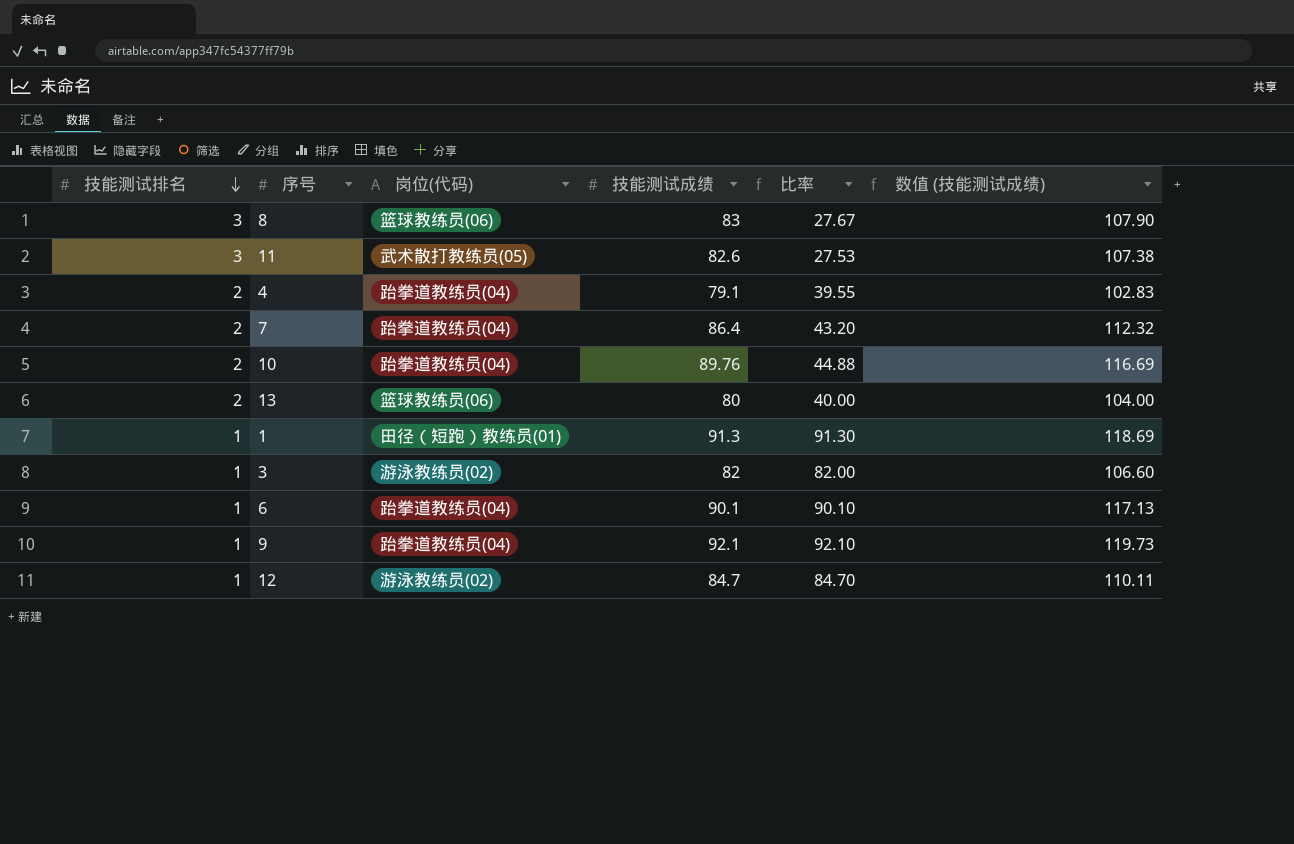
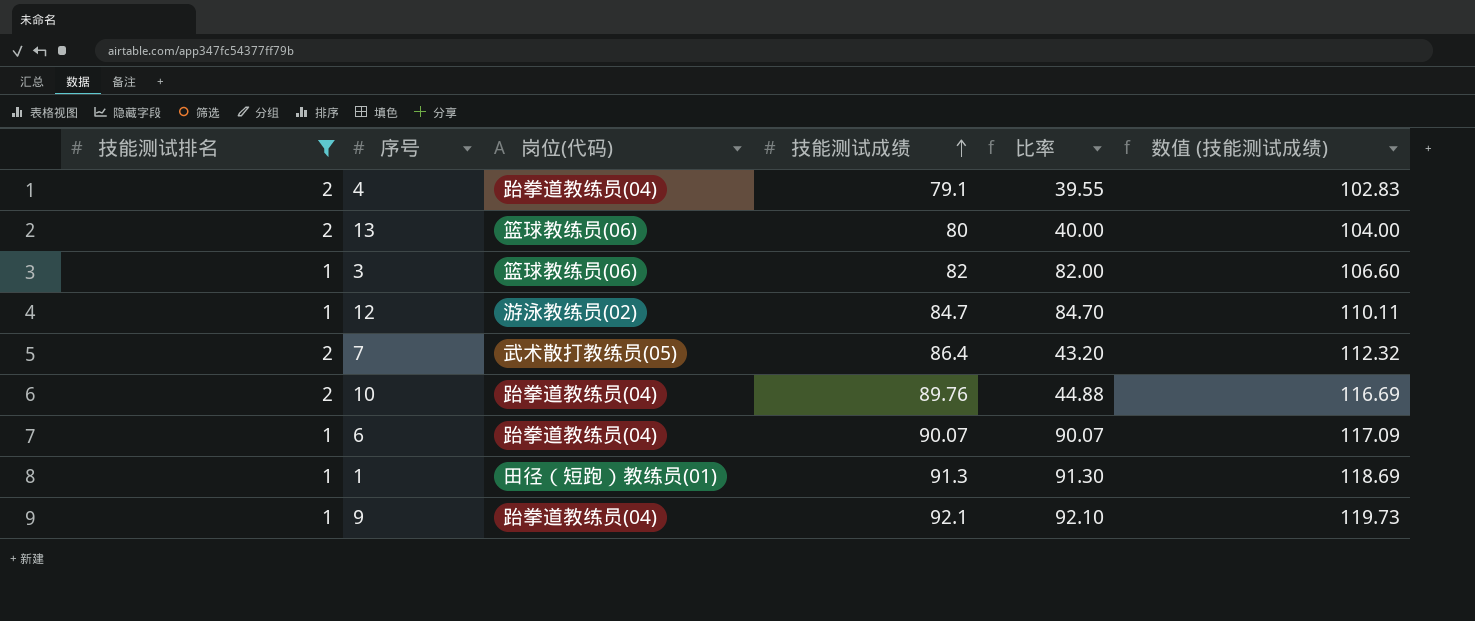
filter: none -> 技能测试排名 != 3
row order: 技能测试排名 descending -> 技能测试成绩 ascending
3 | 岗位(代码): 游泳教练员(02) -> 篮球教练员(06)
7 | 岗位(代码): 跆拳道教练员(04) -> 武术散打教练员(05)
6 | 技能测试成绩: 90.1 -> 90.07
6 | 比率: 90.10 -> 90.07
6 | 数值 (技能测试成绩): 117.13 -> 117.09

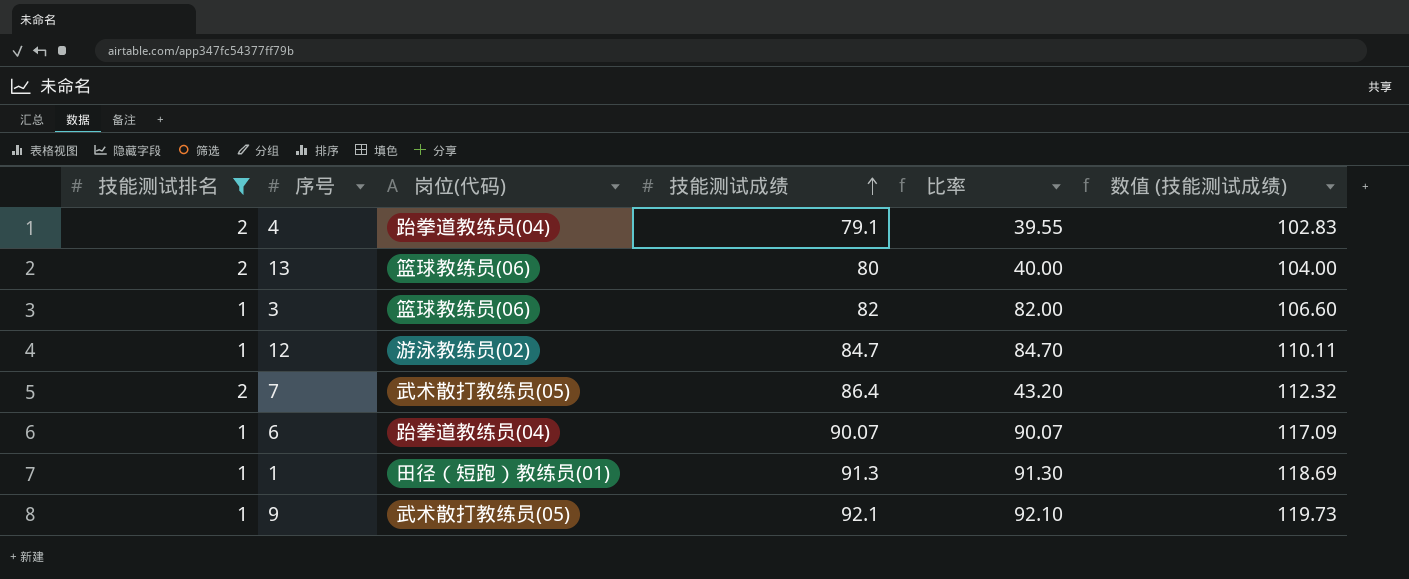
row 10: 2 | 跆拳道教练员(04) | 89.76 | 44.88 | 116.69 -> none
9 | 岗位(代码): 跆拳道教练员(04) -> 武术散打教练员(05)

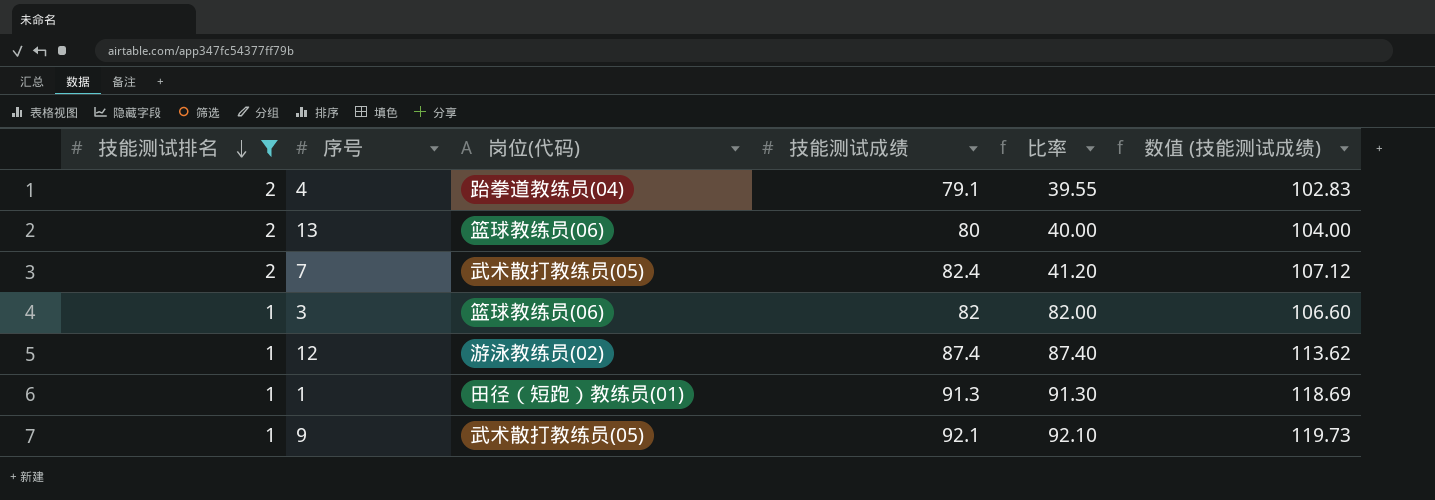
row order: 技能测试成绩 ascending -> 技能测试排名 descending
row 6: 1 | 跆拳道教练员(04) | 90.07 | 90.07 | 117.09 -> none
7 | 技能测试成绩: 86.4 -> 82.4
7 | 比率: 43.20 -> 41.20
7 | 数值 (技能测试成绩): 112.32 -> 107.12
12 | 技能测试成绩: 84.7 -> 87.4
12 | 比率: 84.70 -> 87.40
12 | 数值 (技能测试成绩): 110.11 -> 113.62

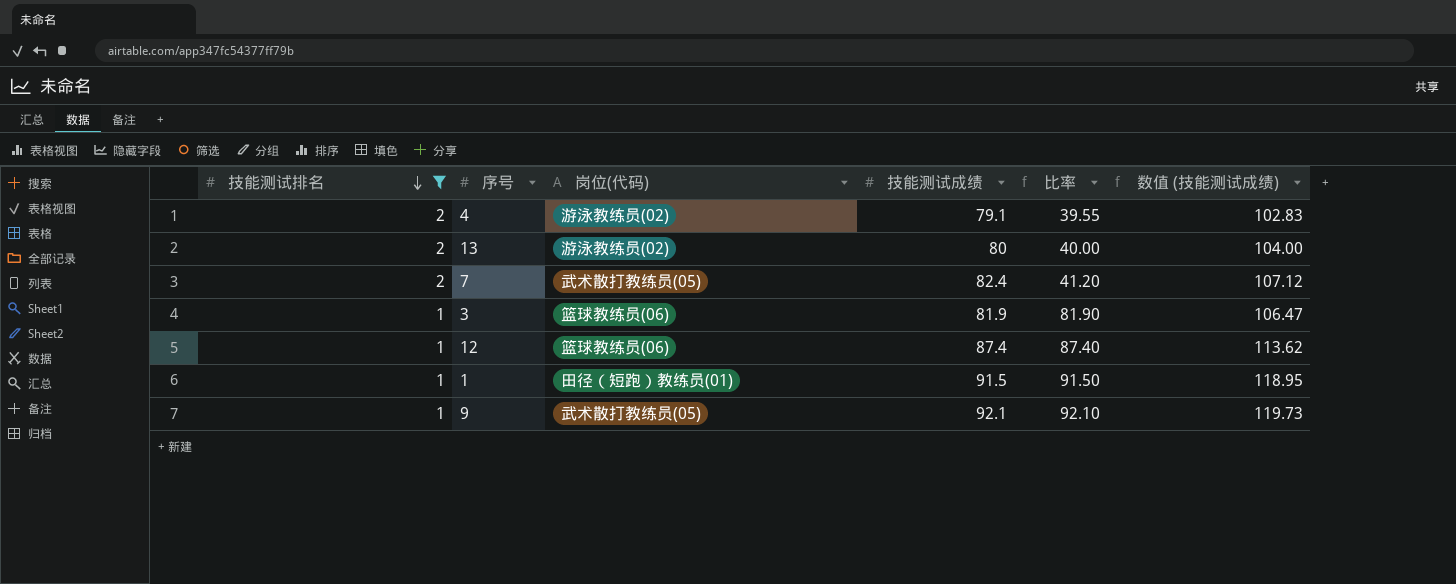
4 | 岗位(代码): 跆拳道教练员(04) -> 游泳教练员(02)
13 | 岗位(代码): 篮球教练员(06) -> 游泳教练员(02)
3 | 技能测试成绩: 82 -> 81.9
3 | 比率: 82.00 -> 81.90
3 | 数值 (技能测试成绩): 106.60 -> 106.47
12 | 岗位(代码): 游泳教练员(02) -> 篮球教练员(06)
1 | 技能测试成绩: 91.3 -> 91.5
1 | 比率: 91.30 -> 91.50
1 | 数值 (技能测试成绩): 118.69 -> 118.95

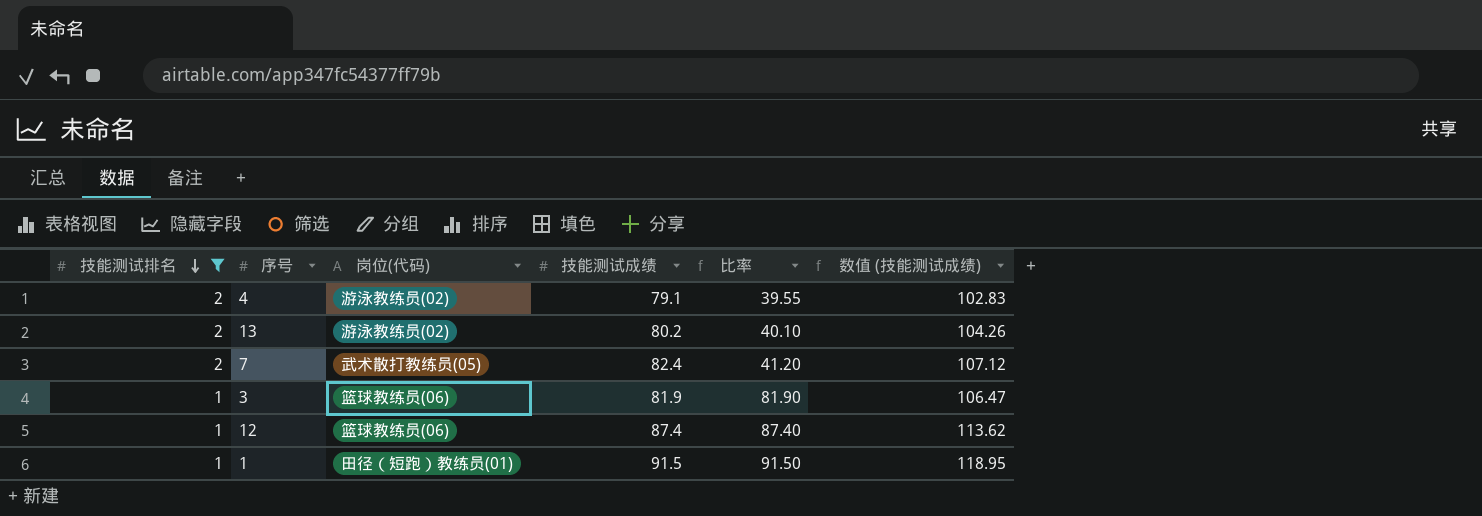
row 9: 1 | 武术散打教练员(05) | 92.1 | 92.10 | 119.73 -> none
13 | 技能测试成绩: 80 -> 80.2
13 | 比率: 40.00 -> 40.10
13 | 数值 (技能测试成绩): 104.00 -> 104.26

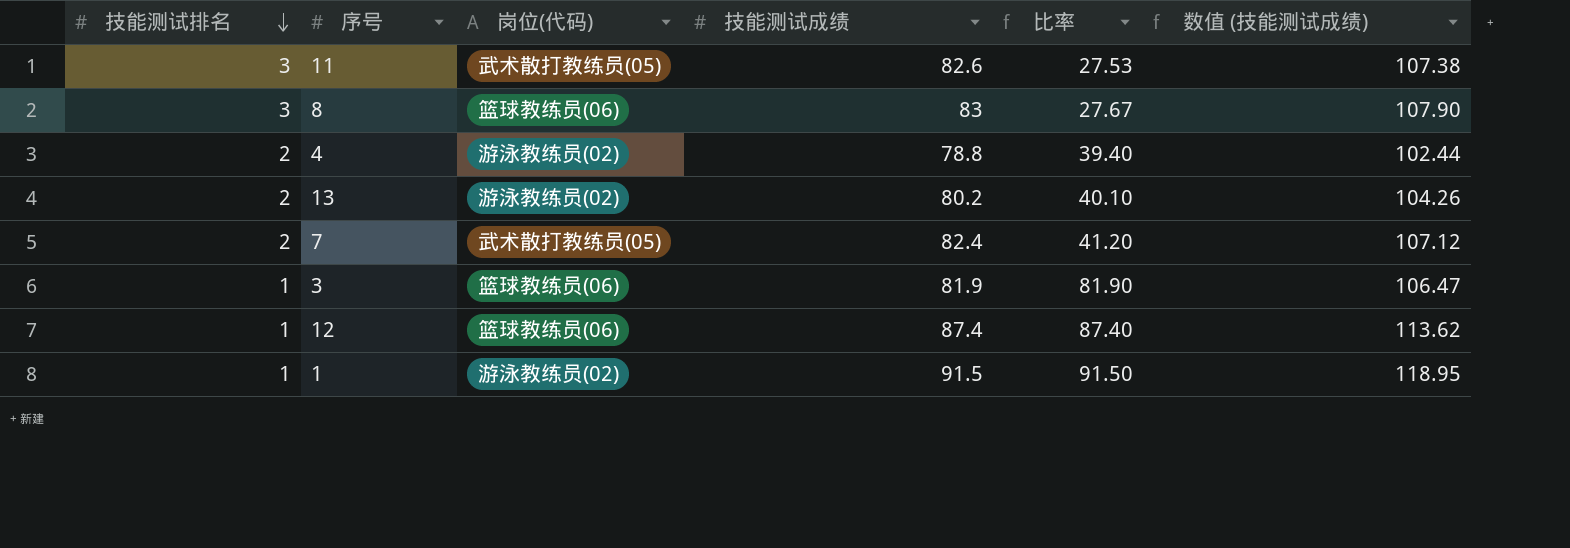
filter: 技能测试排名 != 3 -> none
4 | 技能测试成绩: 79.1 -> 78.8
4 | 比率: 39.55 -> 39.40
4 | 数值 (技能测试成绩): 102.83 -> 102.44
1 | 岗位(代码): 田径（短跑）教练员(01) -> 游泳教练员(02)

